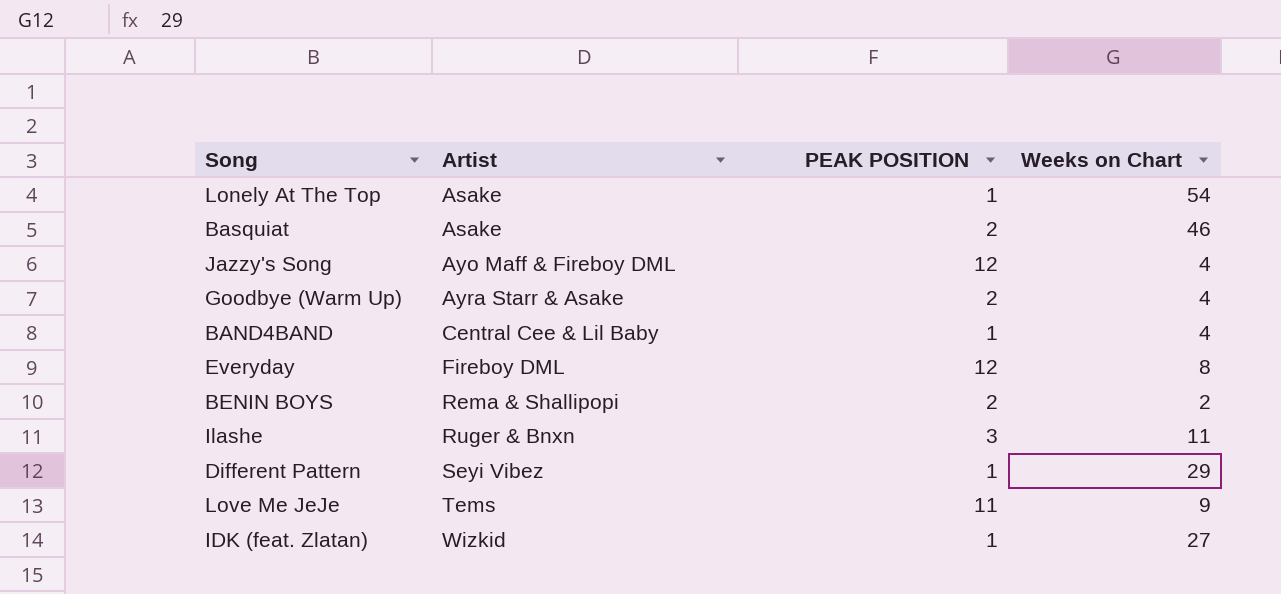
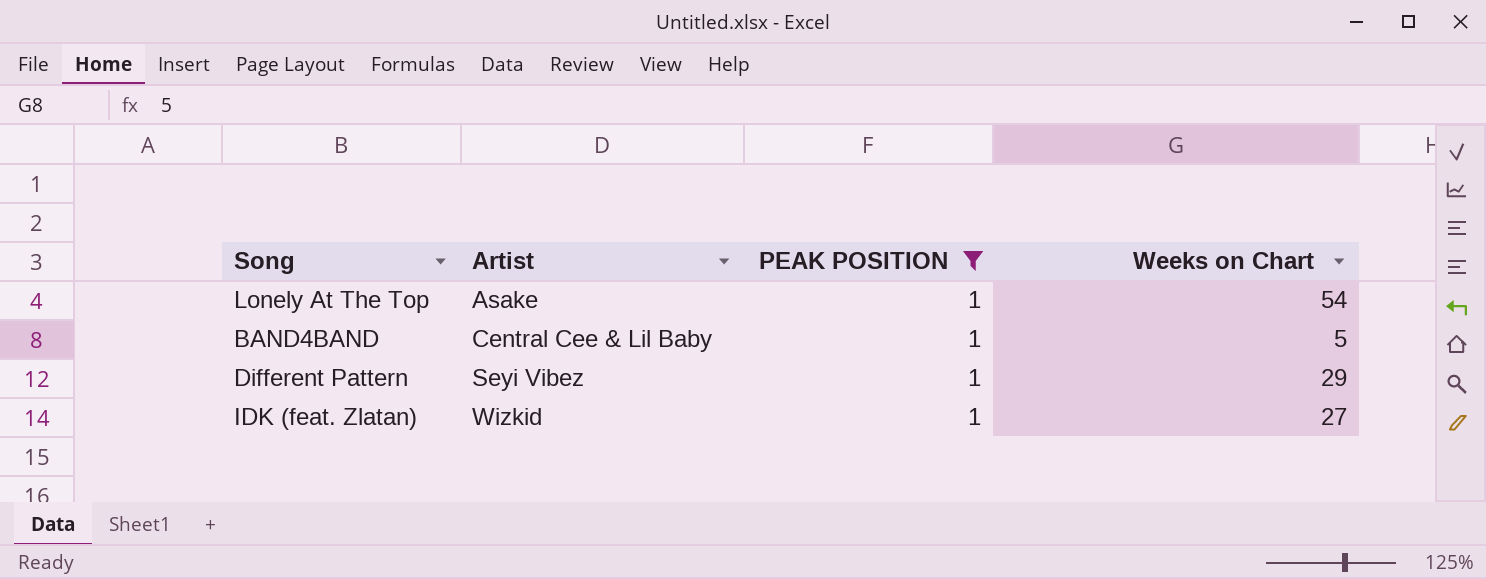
filter: none -> PEAK POSITION = 1
BAND4BAND | Weeks on Chart: 4 -> 5

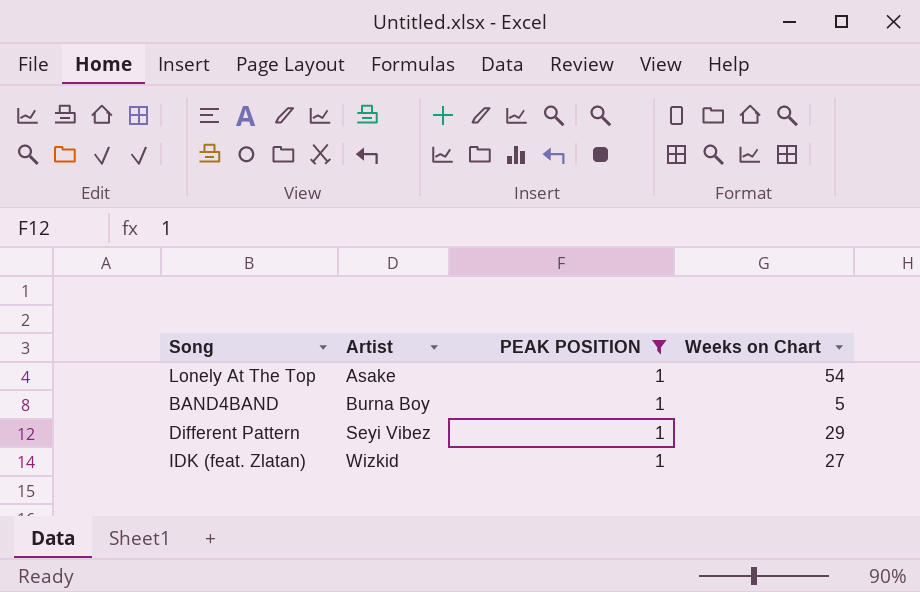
BAND4BAND | Artist: Central Cee & Lil Baby -> Burna Boy

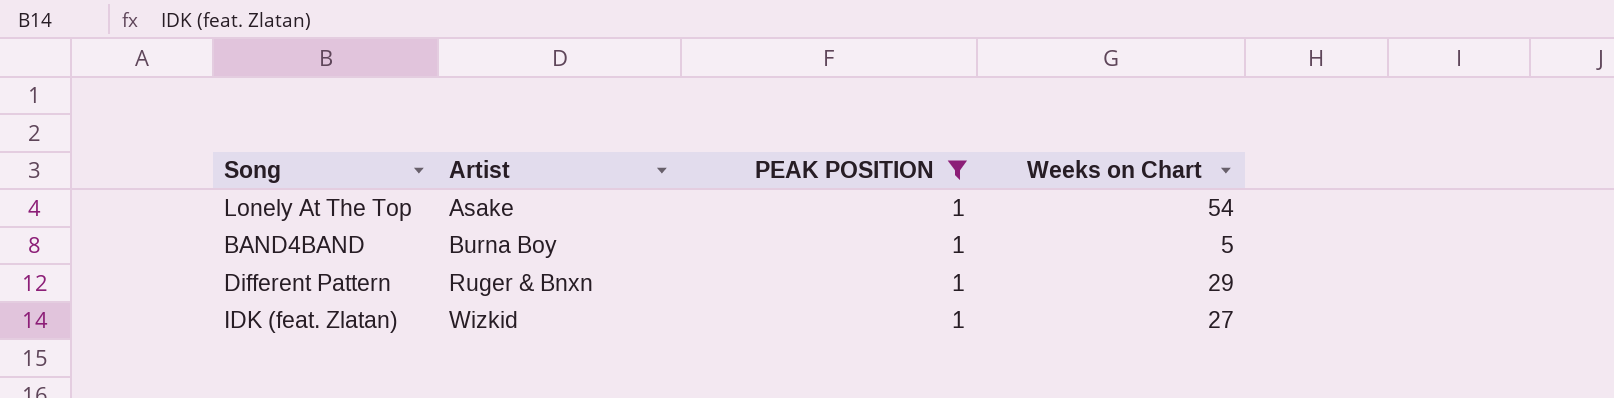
Different Pattern | Artist: Seyi Vibez -> Ruger & Bnxn

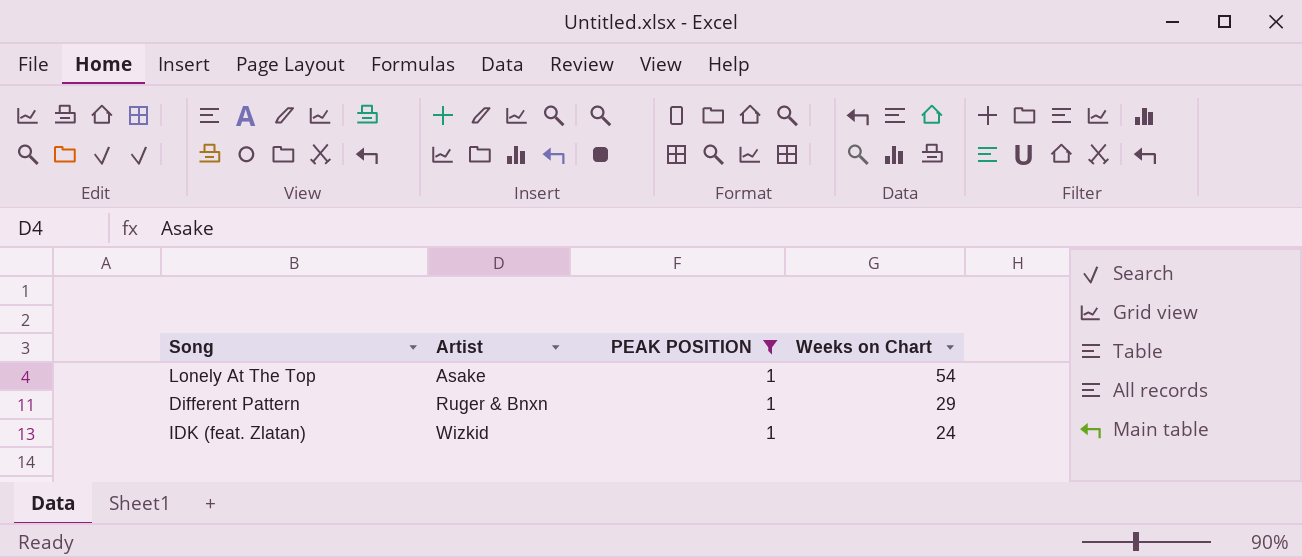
row BAND4BAND: Burna Boy | 1 | 5 -> none
IDK (feat. Zlatan) | Weeks on Chart: 27 -> 24

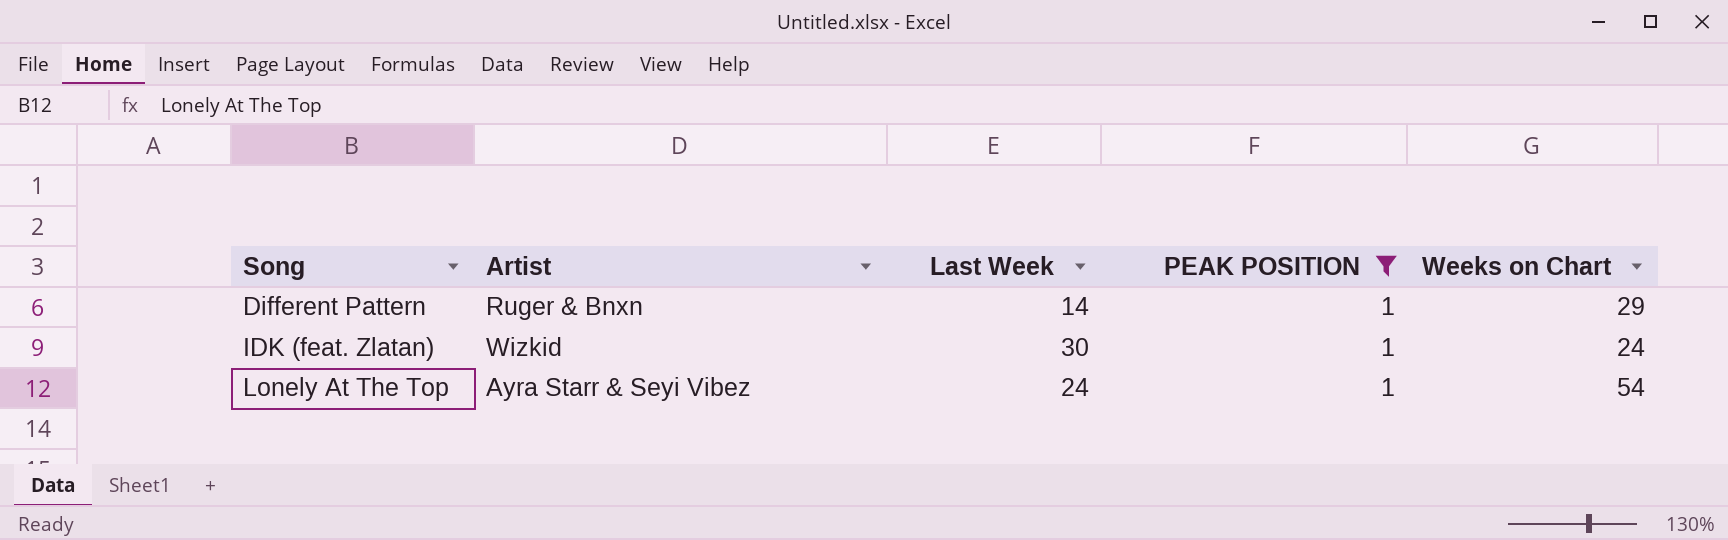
row order: Artist ascending -> Song ascending
column Last Week | position: none -> 3
Lonely At The Top | Artist: Asake -> Ayra Starr & Seyi Vibez

